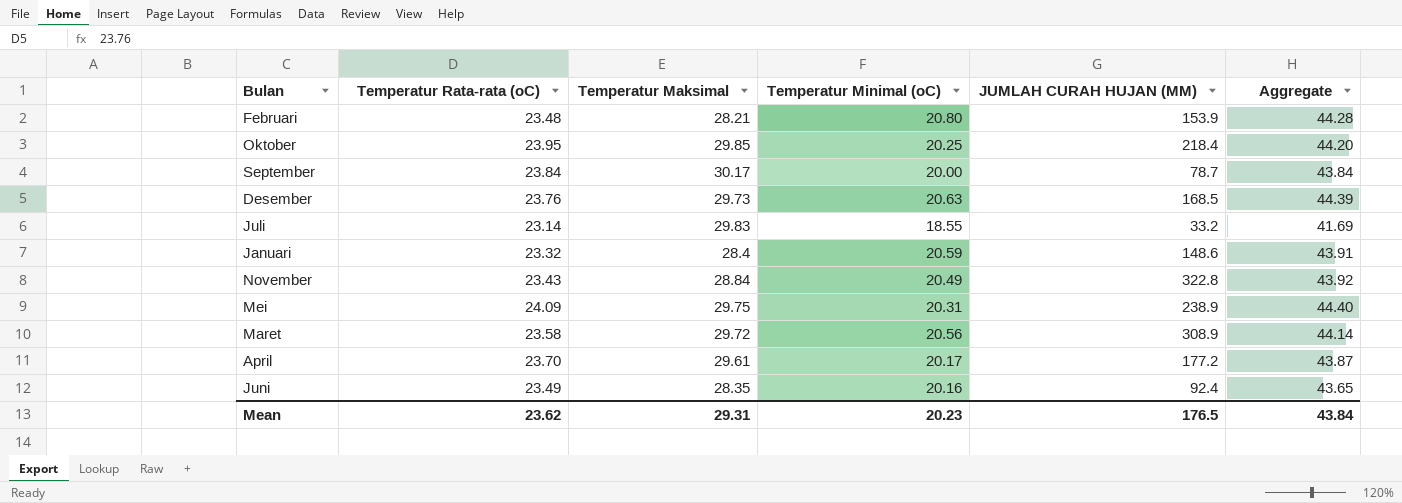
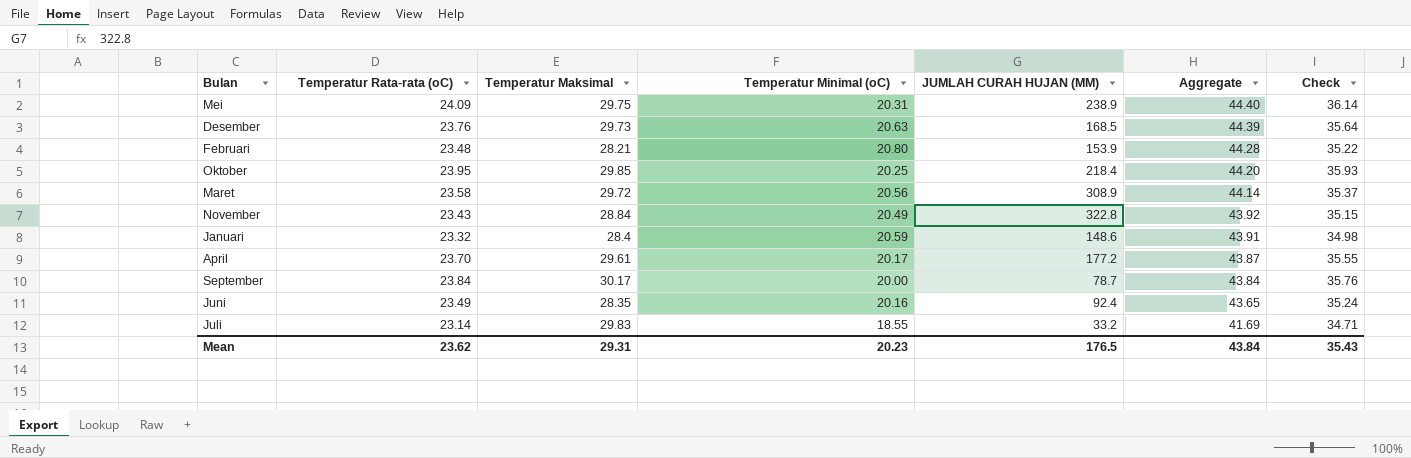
row order: none -> Aggregate descending
column Check | formula: none -> [Temperatur Rata-rata (oC)] * 1.5

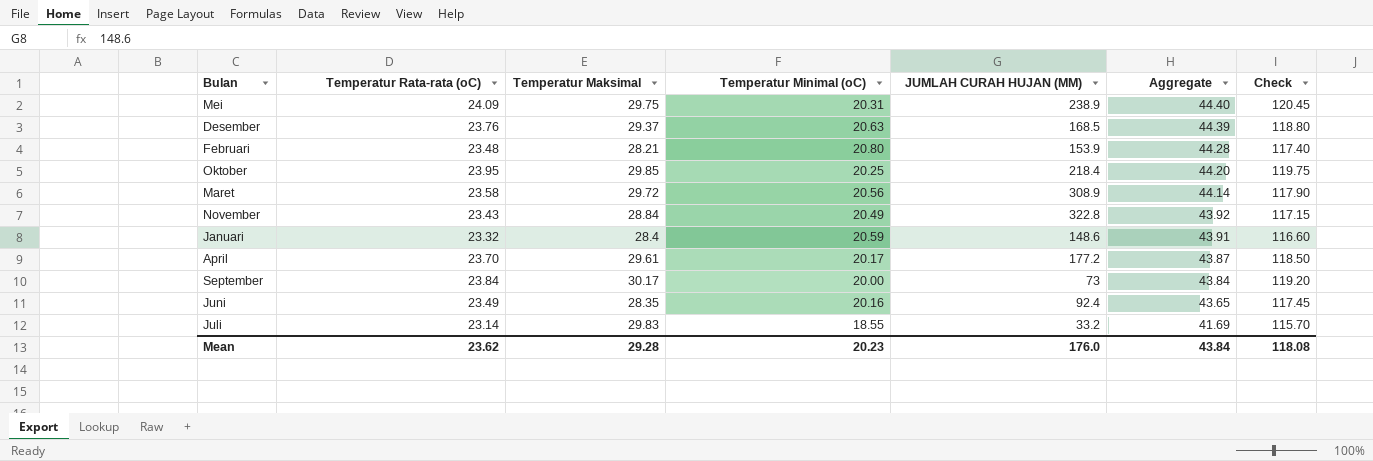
column Check | formula: [Temperatur Rata-rata (oC)] * 1.5 -> [Temperatur Rata-rata (oC)] * 5
Desember | Temperatur Maksimal: 29.73 -> 29.37
September | JUMLAH CURAH HUJAN (MM): 78.7 -> 73
Mean | Temperatur Maksimal: 29.31 -> 29.28
Mean | JUMLAH CURAH HUJAN (MM): 176.5 -> 176.0
Mean | Check: 35.43 -> 118.08

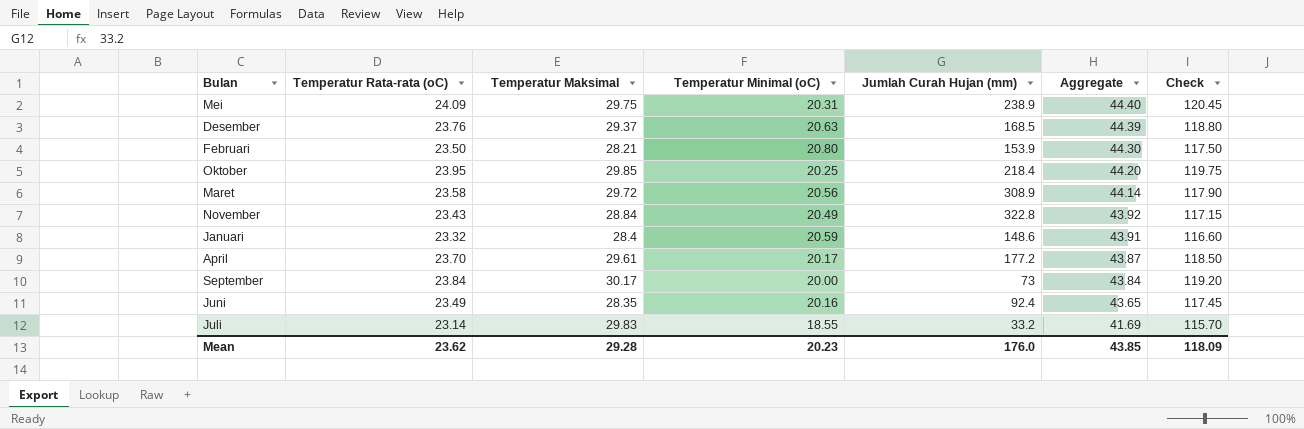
column name: JUMLAH CURAH HUJAN (MM) -> Jumlah Curah Hujan (mm)
Februari | Temperatur Rata-rata (oC): 23.48 -> 23.50
Februari | Aggregate: 44.28 -> 44.30
Februari | Check: 117.40 -> 117.50
Mean | Aggregate: 43.84 -> 43.85
Mean | Check: 118.08 -> 118.09

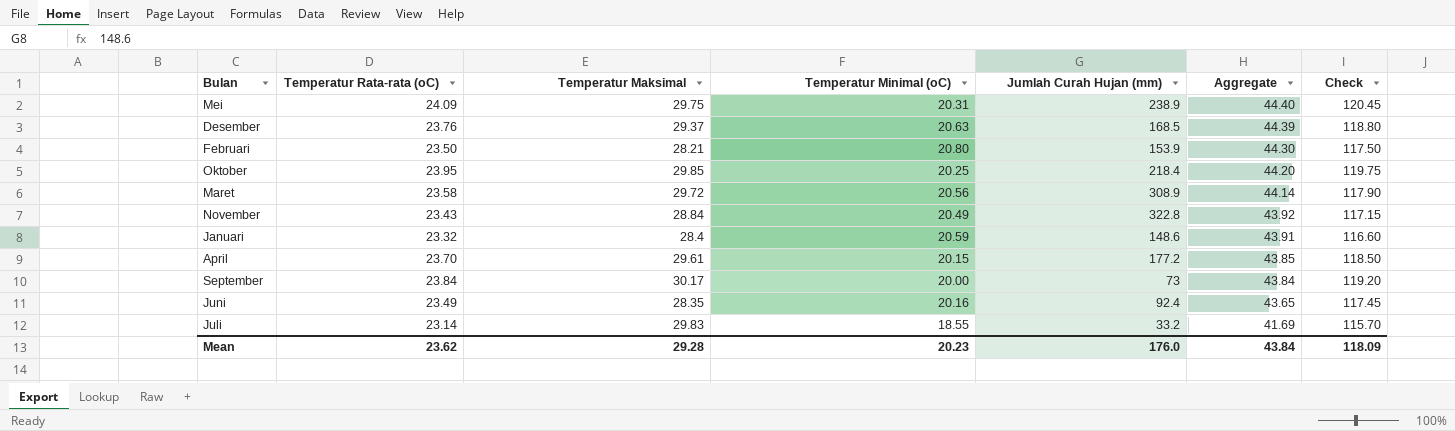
April | Temperatur Minimal (oC): 20.17 -> 20.15
April | Aggregate: 43.87 -> 43.85
Mean | Aggregate: 43.85 -> 43.84

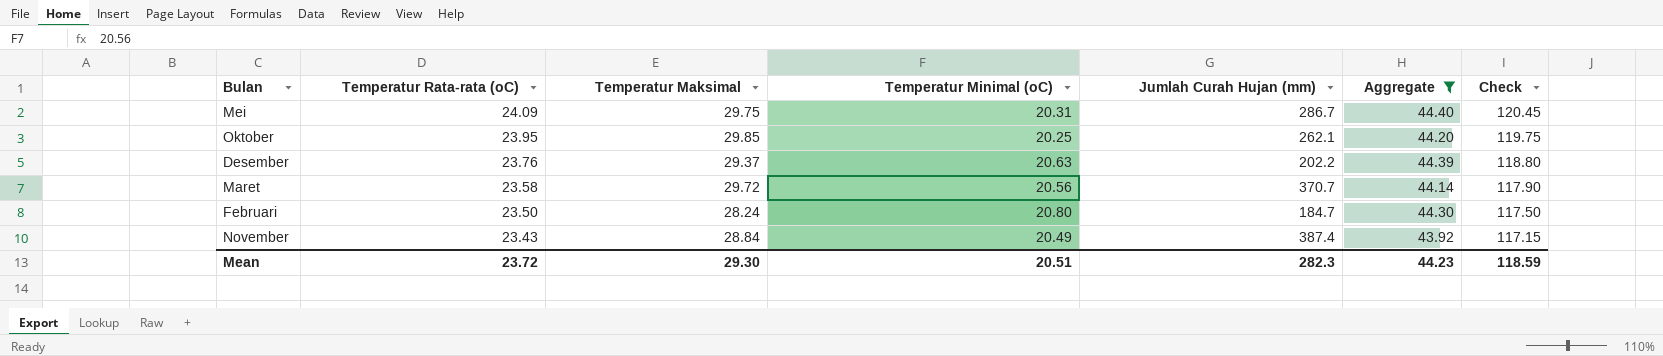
filter: none -> Aggregate >= 43.92
row order: Aggregate descending -> Temperatur Rata-rata (oC) descending
Mei | Jumlah Curah Hujan (mm): 238.9 -> 286.7
Oktober | Jumlah Curah Hujan (mm): 218.4 -> 262.1
Desember | Jumlah Curah Hujan (mm): 168.5 -> 202.2
Maret | Jumlah Curah Hujan (mm): 308.9 -> 370.7
Februari | Temperatur Maksimal: 28.21 -> 28.24
Februari | Jumlah Curah Hujan (mm): 153.9 -> 184.7
November | Jumlah Curah Hujan (mm): 322.8 -> 387.4
Mean | Temperatur Rata-rata (oC): 23.62 -> 23.72
Mean | Temperatur Maksimal: 29.28 -> 29.30
Mean | Temperatur Minimal (oC): 20.23 -> 20.51
Mean | Jumlah Curah Hujan (mm): 176.0 -> 282.3
Mean | Aggregate: 43.84 -> 44.23
Mean | Check: 118.09 -> 118.59

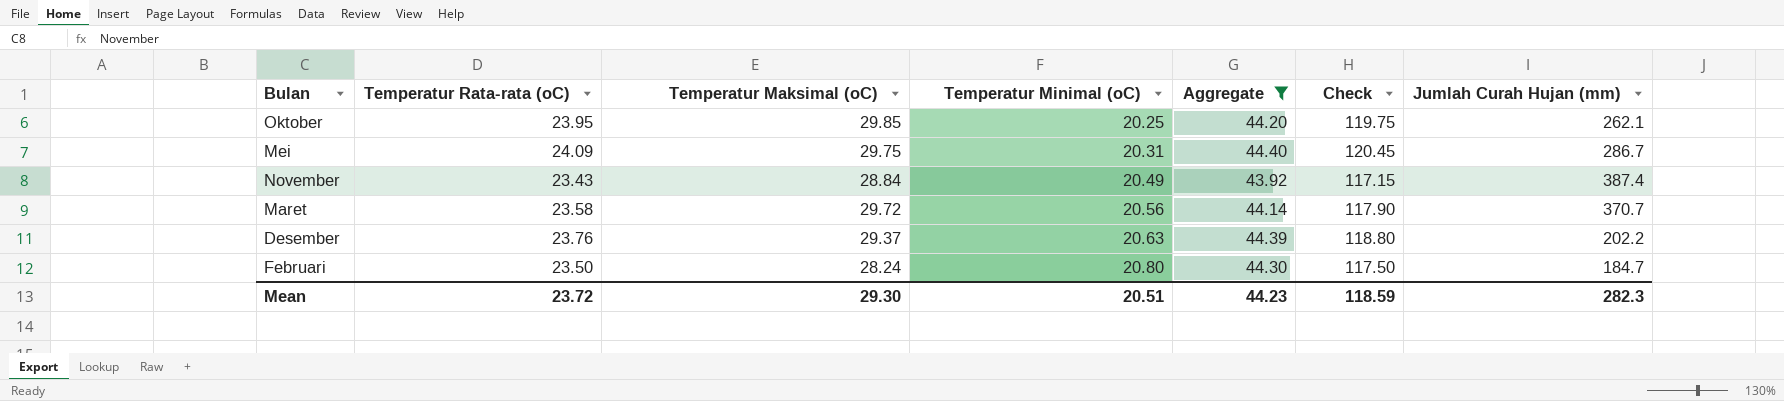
row order: Temperatur Rata-rata (oC) descending -> Temperatur Minimal (oC) ascending
column name: Temperatur Maksimal -> Temperatur Maksimal (oC)
column Jumlah Curah Hujan (mm) | position: 5 -> 7

